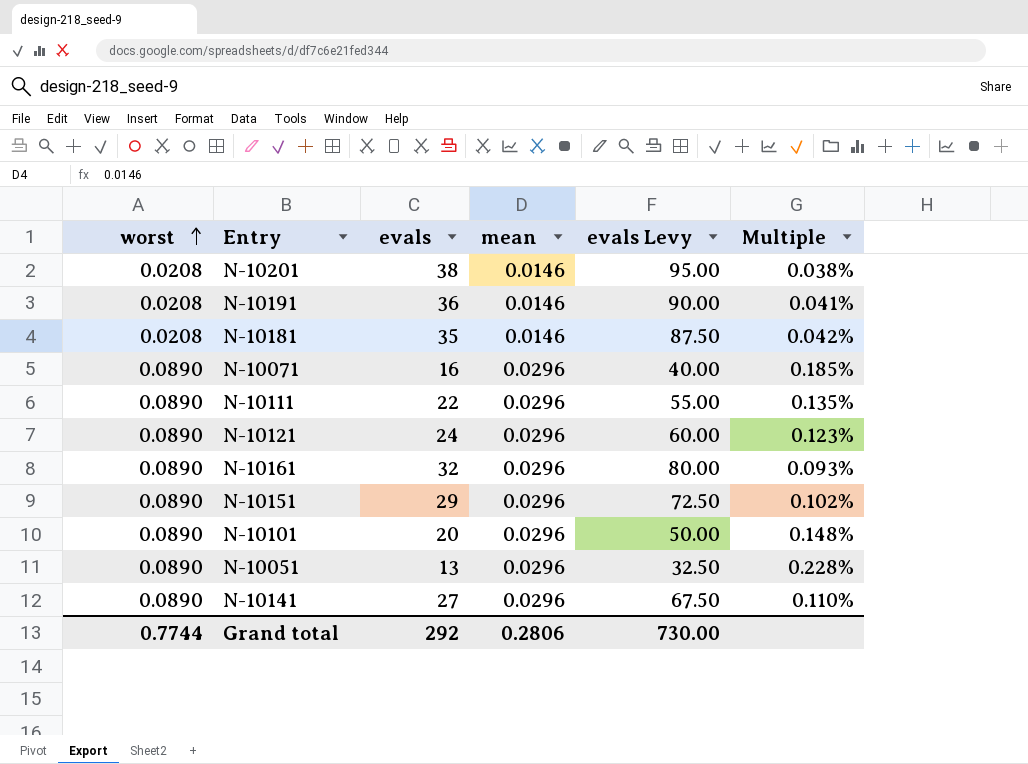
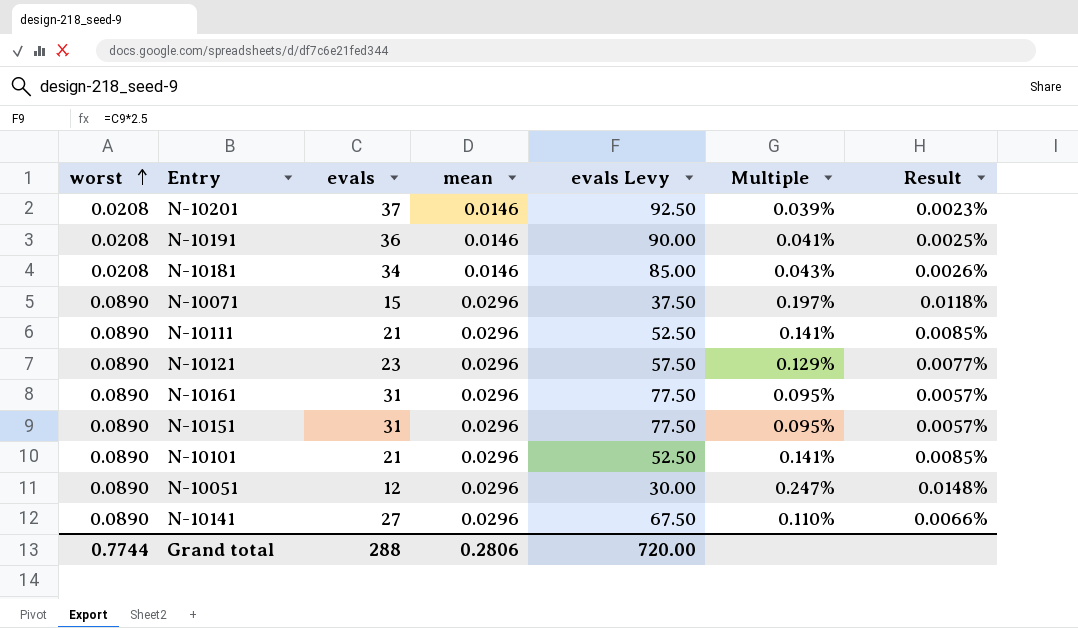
column Result | formula: none -> [Multiple] * 0.06
N-10201 | evals: 38 -> 37
N-10201 | evals Levy: 95.00 -> 92.50
N-10201 | Multiple: 0.038% -> 0.039%
N-10181 | evals: 35 -> 34
N-10181 | evals Levy: 87.50 -> 85.00
N-10181 | Multiple: 0.042% -> 0.043%
N-10071 | evals: 16 -> 15
N-10071 | evals Levy: 40.00 -> 37.50
N-10071 | Multiple: 0.185% -> 0.197%
N-10111 | evals: 22 -> 21
N-10111 | evals Levy: 55.00 -> 52.50
N-10111 | Multiple: 0.135% -> 0.141%
N-10121 | evals: 24 -> 23
N-10121 | evals Levy: 60.00 -> 57.50
N-10121 | Multiple: 0.123% -> 0.129%
N-10161 | evals: 32 -> 31
N-10161 | evals Levy: 80.00 -> 77.50
N-10161 | Multiple: 0.093% -> 0.095%
N-10151 | evals: 29 -> 31
N-10151 | evals Levy: 72.50 -> 77.50
N-10151 | Multiple: 0.102% -> 0.095%
N-10101 | evals: 20 -> 21
N-10101 | evals Levy: 50.00 -> 52.50
N-10101 | Multiple: 0.148% -> 0.141%
N-10051 | evals: 13 -> 12
N-10051 | evals Levy: 32.50 -> 30.00
N-10051 | Multiple: 0.228% -> 0.247%
Grand total | evals: 292 -> 288
Grand total | evals Levy: 730.00 -> 720.00

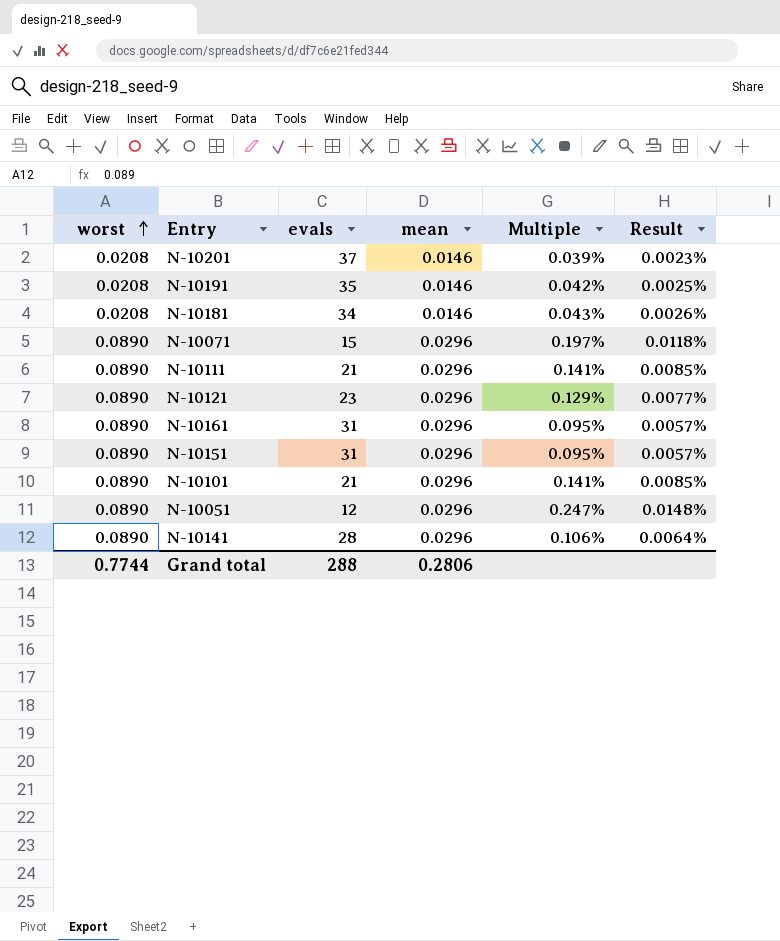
column evals Levy | formula: [evals] * 2.5 -> none
N-10191 | evals: 36 -> 35
N-10191 | Multiple: 0.041% -> 0.042%
N-10141 | evals: 27 -> 28
N-10141 | Multiple: 0.110% -> 0.106%
N-10141 | Result: 0.0066% -> 0.0064%

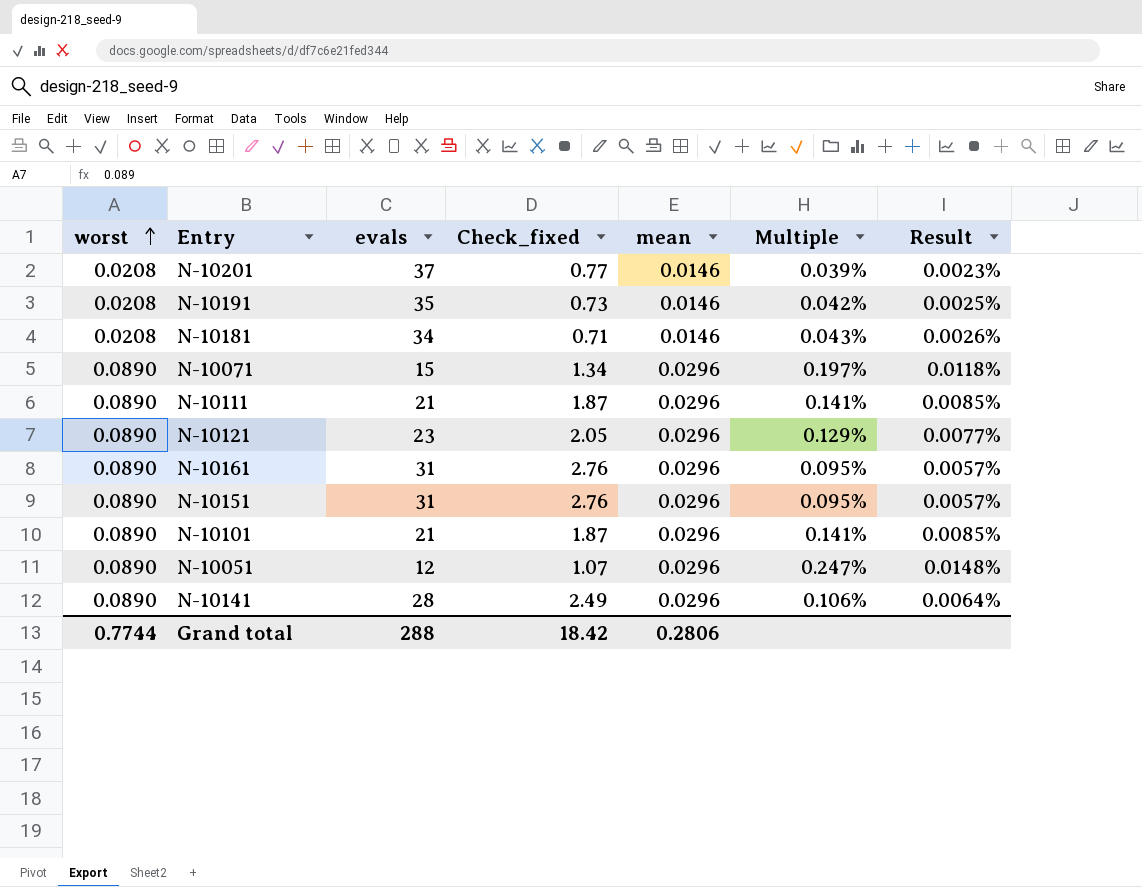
column Check_fixed | formula: none -> [worst] * [evals]

